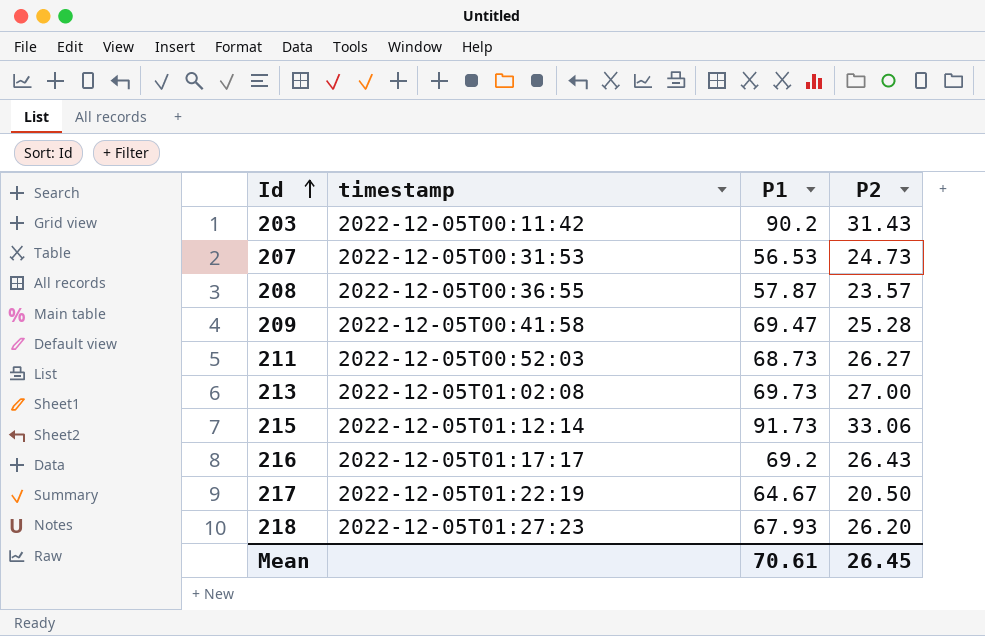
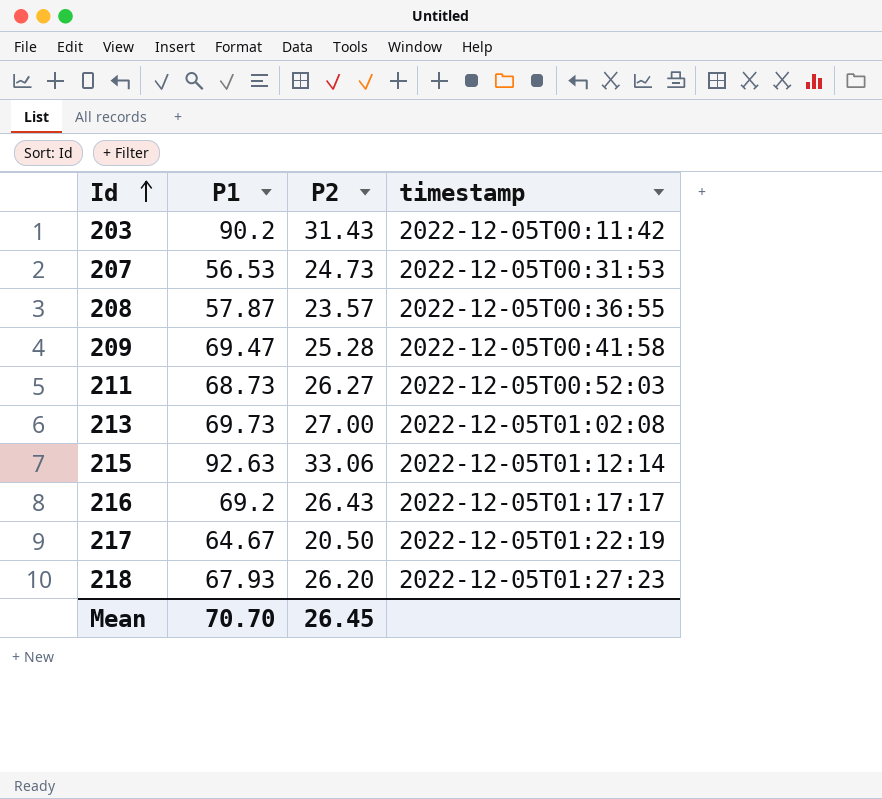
column timestamp | position: 2 -> 4
215 | P1: 91.73 -> 92.63
Mean | P1: 70.61 -> 70.70

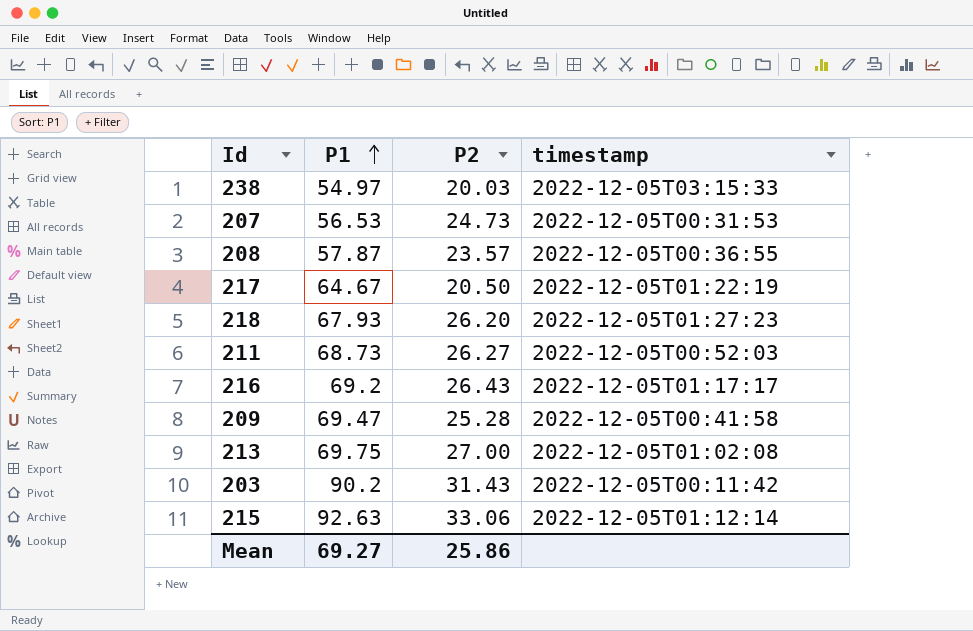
row order: Id ascending -> P1 ascending
row 238: none -> 54.97 | 20.03 | 2022-12-05T03:15:33
213 | P1: 69.73 -> 69.75
Mean | P1: 70.70 -> 69.27
Mean | P2: 26.45 -> 25.86

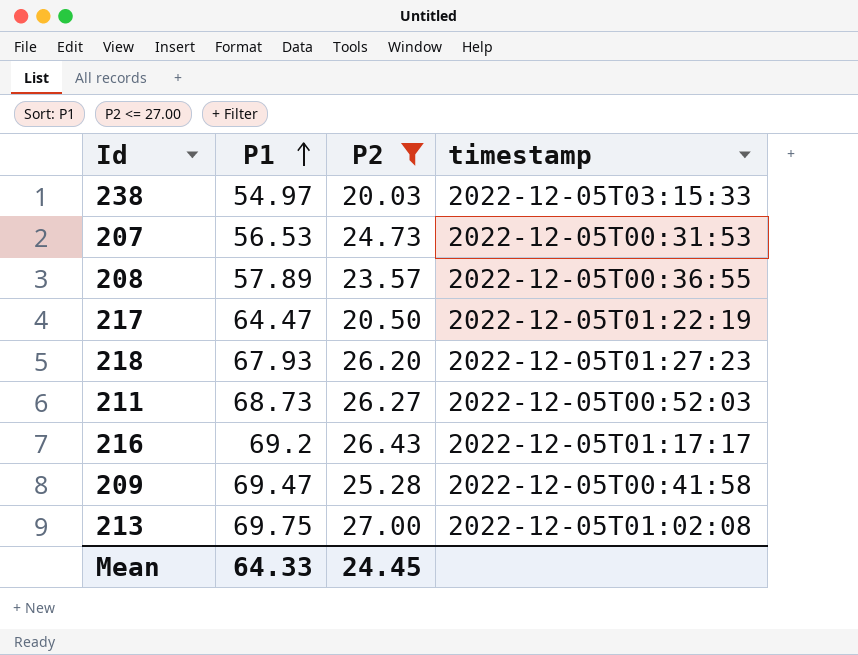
filter: none -> P2 <= 27.00
208 | P1: 57.87 -> 57.89
217 | P1: 64.67 -> 64.47
Mean | P1: 69.27 -> 64.33
Mean | P2: 25.86 -> 24.45

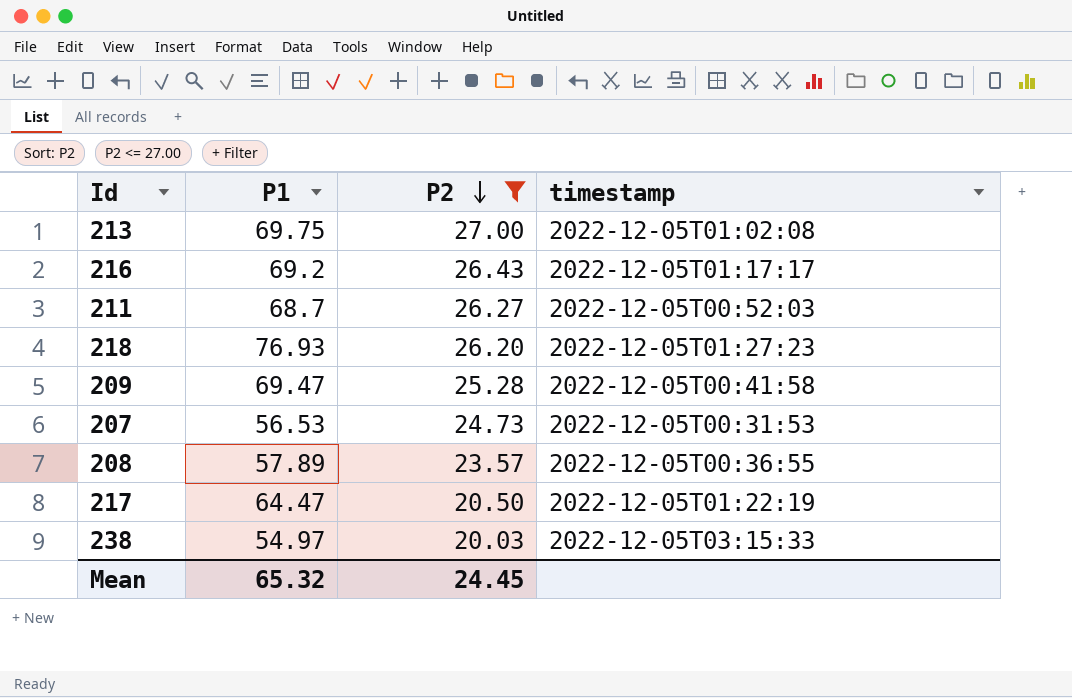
row order: P1 ascending -> P2 descending
211 | P1: 68.73 -> 68.7
218 | P1: 67.93 -> 76.93
Mean | P1: 64.33 -> 65.32

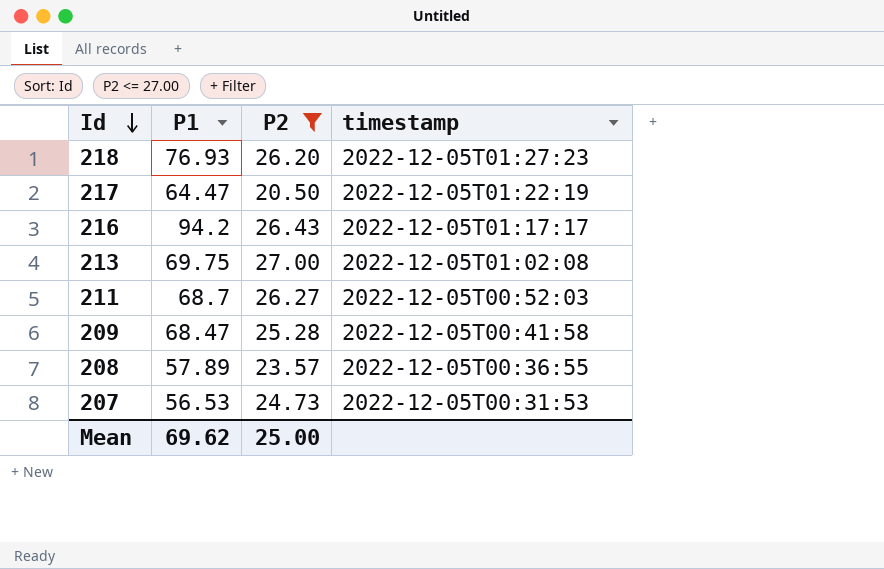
row order: P2 descending -> Id descending
row 238: 54.97 | 20.03 | 2022-12-05T03:15:33 -> none
216 | P1: 69.2 -> 94.2
209 | P1: 69.47 -> 68.47
Mean | P1: 65.32 -> 69.62
Mean | P2: 24.45 -> 25.00

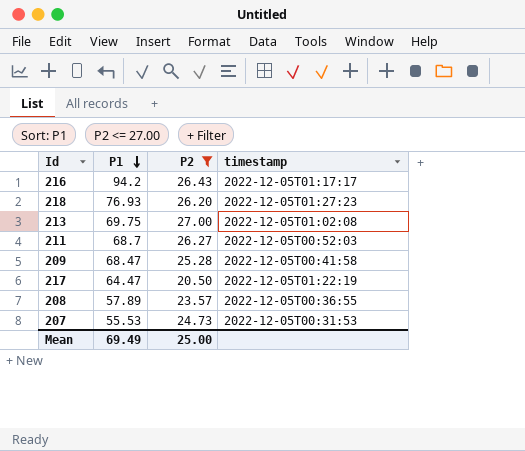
row order: Id descending -> P1 descending
207 | P1: 56.53 -> 55.53
Mean | P1: 69.62 -> 69.49

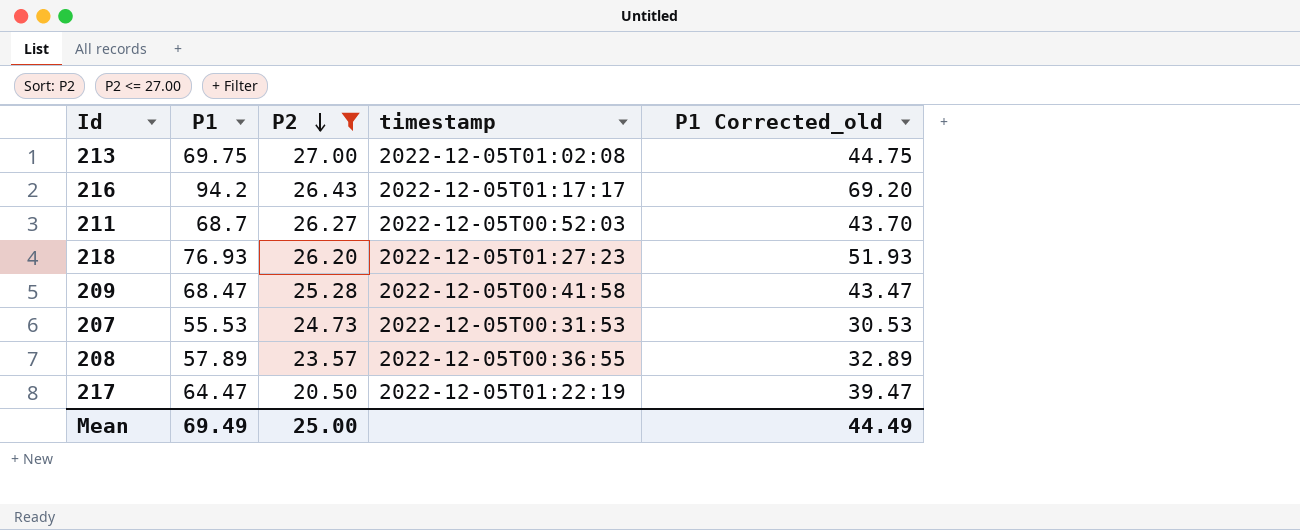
row order: P1 descending -> P2 descending
column P1 Corrected_old | formula: none -> [P1] - 25

